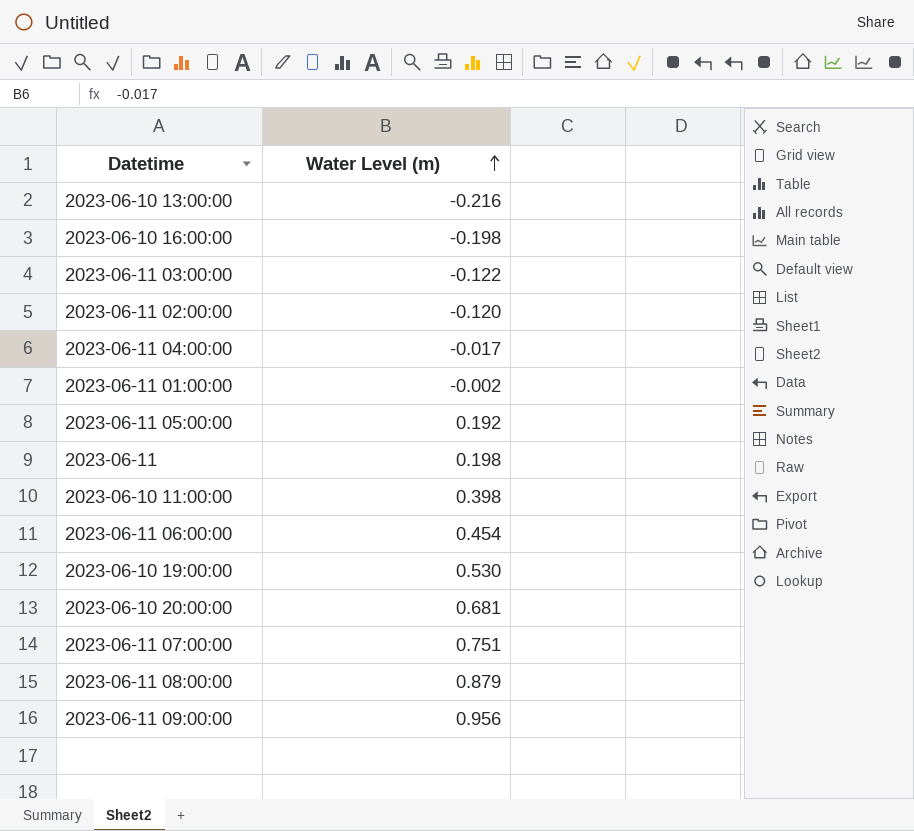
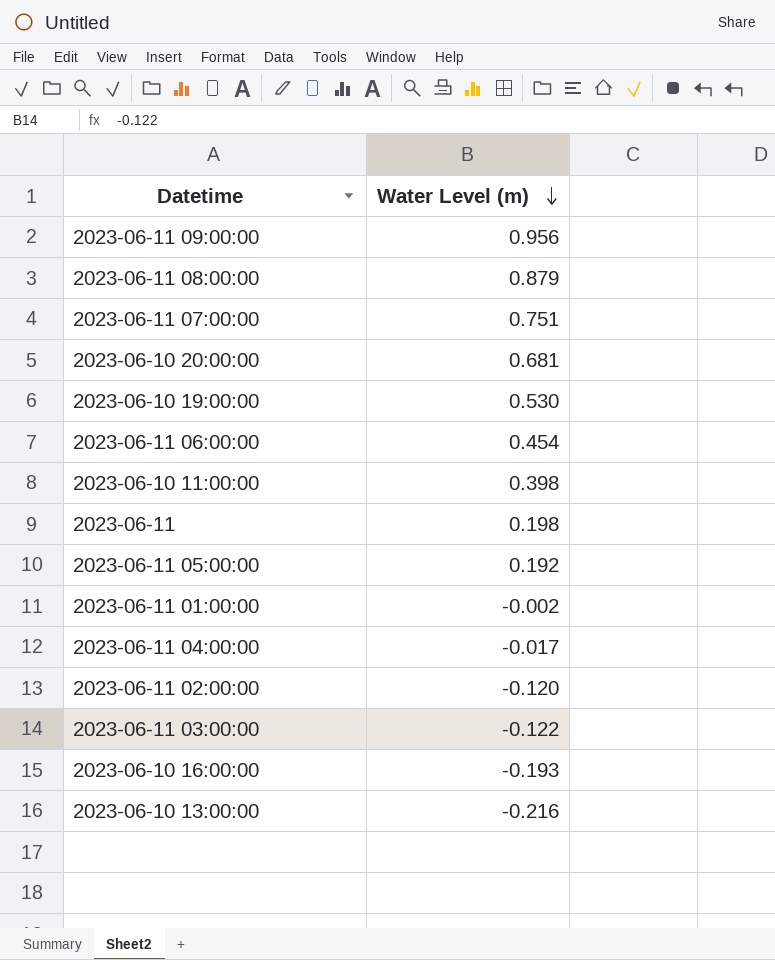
row order: Water Level (m) ascending -> Water Level (m) descending
2023-06-10 16:00:00 | Water Level (m): -0.198 -> -0.193

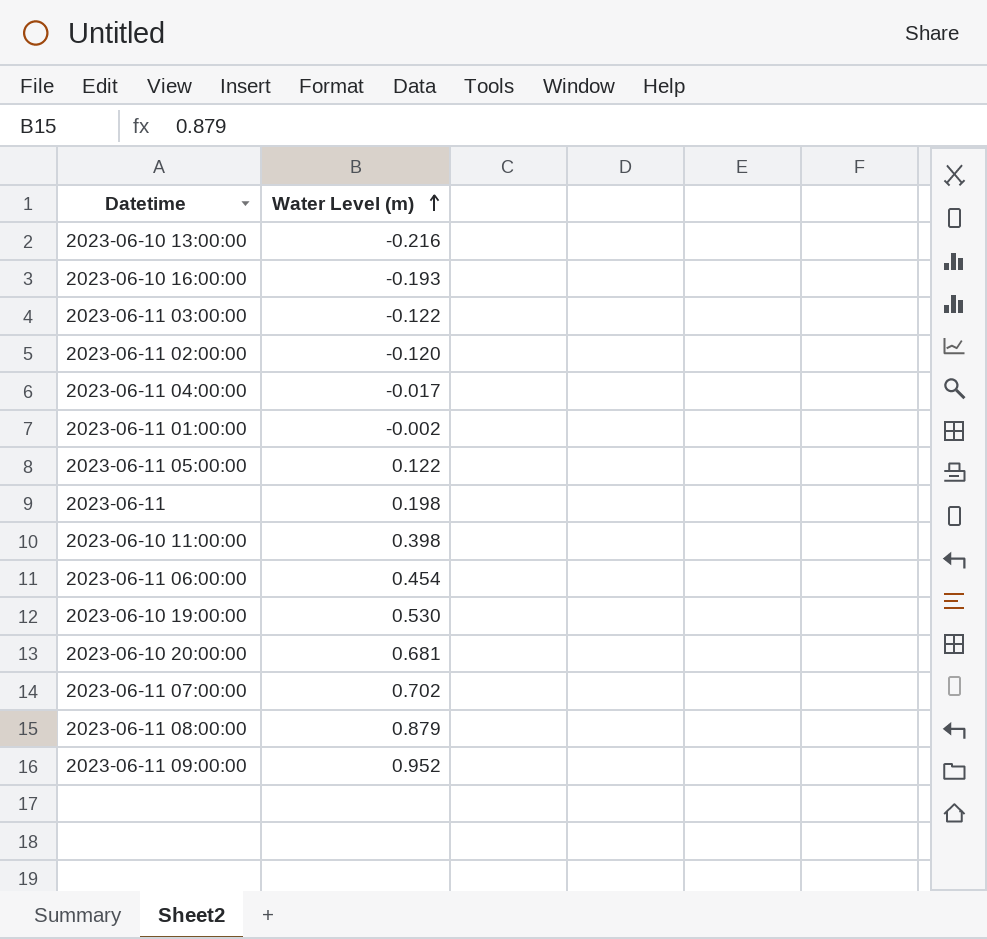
row order: Water Level (m) descending -> Water Level (m) ascending
2023-06-11 05:00:00 | Water Level (m): 0.192 -> 0.122
2023-06-11 07:00:00 | Water Level (m): 0.751 -> 0.702
2023-06-11 09:00:00 | Water Level (m): 0.956 -> 0.952

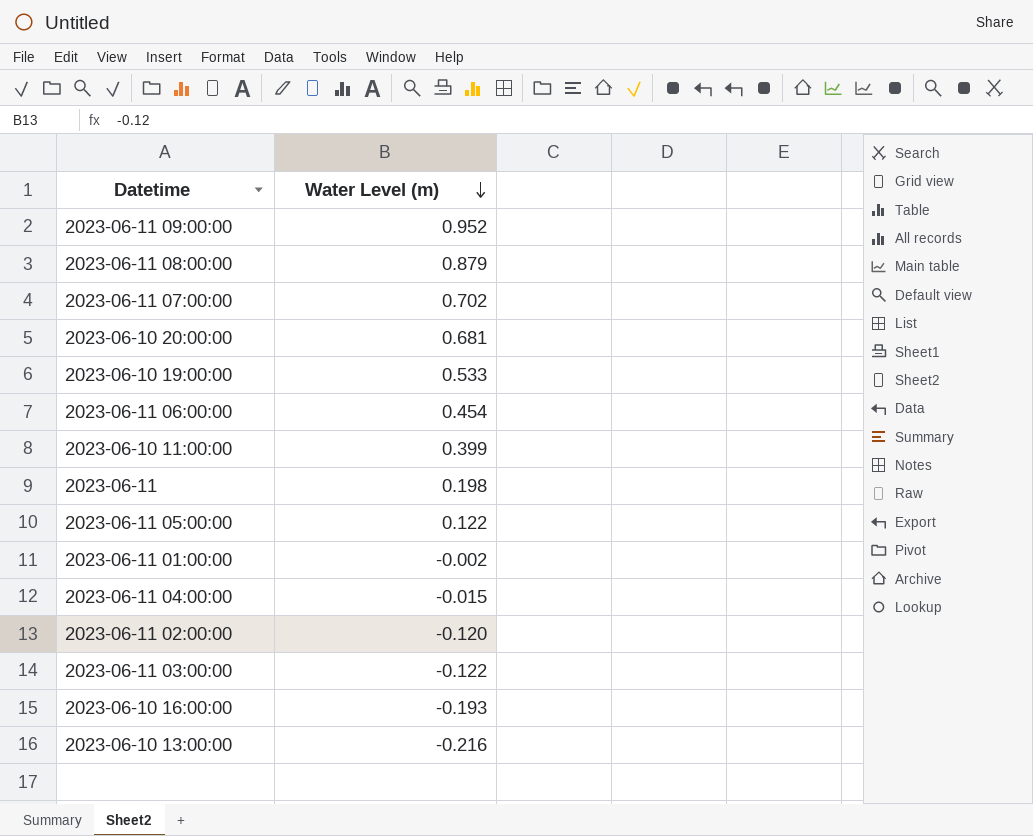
row order: Water Level (m) ascending -> Water Level (m) descending
2023-06-10 19:00:00 | Water Level (m): 0.530 -> 0.533
2023-06-10 11:00:00 | Water Level (m): 0.398 -> 0.399
2023-06-11 04:00:00 | Water Level (m): -0.017 -> -0.015

